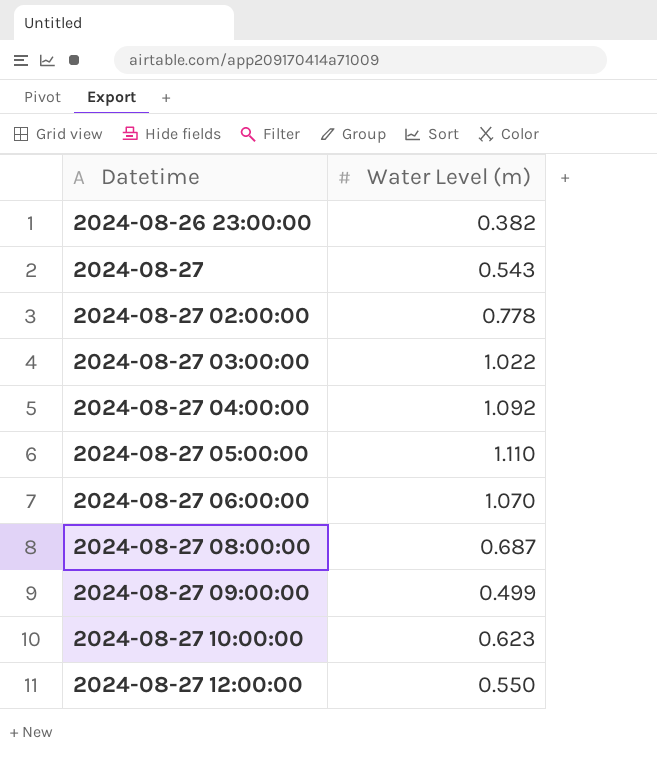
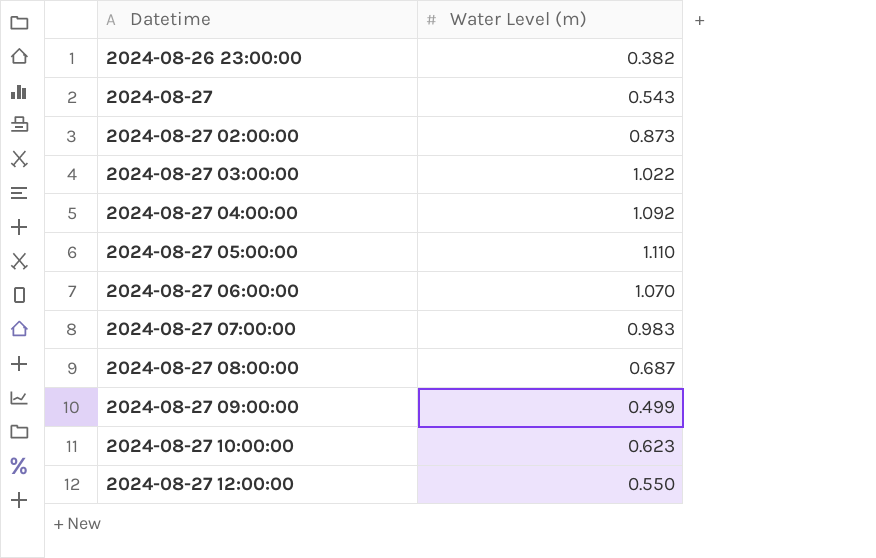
2024-08-27 02:00:00 | Water Level (m): 0.778 -> 0.873
row 2024-08-27 07:00:00: none -> 0.983

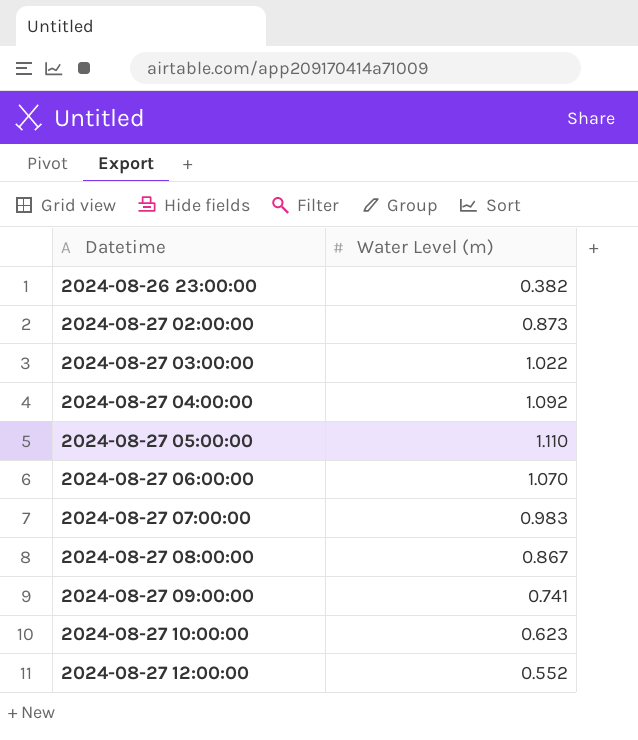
row 2024-08-27: 0.543 -> none
2024-08-27 08:00:00 | Water Level (m): 0.687 -> 0.867
2024-08-27 09:00:00 | Water Level (m): 0.499 -> 0.741
2024-08-27 12:00:00 | Water Level (m): 0.550 -> 0.552

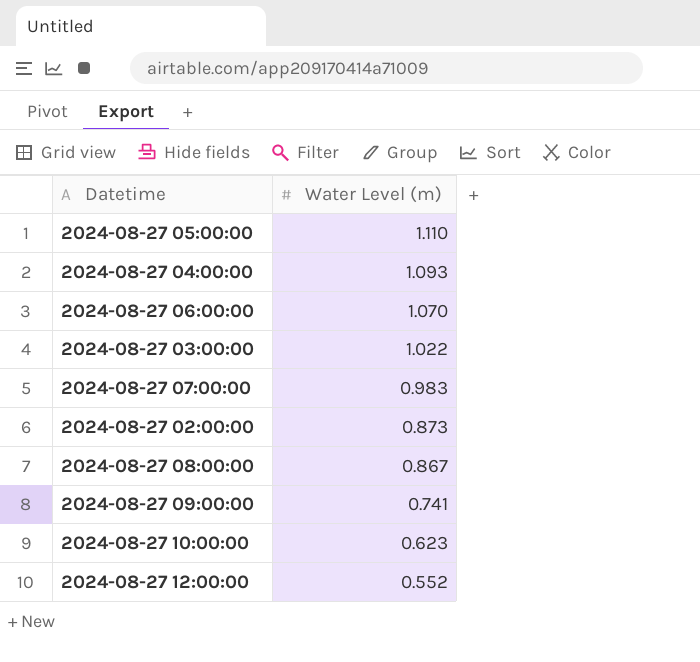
row order: Datetime ascending -> Water Level (m) descending
row 2024-08-26 23:00:00: 0.382 -> none
2024-08-27 04:00:00 | Water Level (m): 1.092 -> 1.093

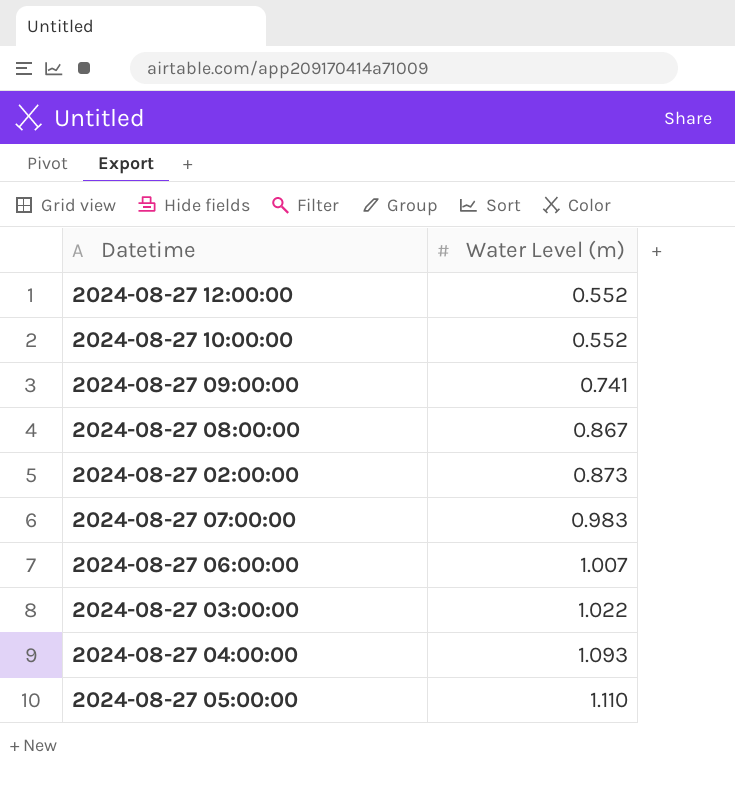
row order: Water Level (m) descending -> Water Level (m) ascending
2024-08-27 10:00:00 | Water Level (m): 0.623 -> 0.552
2024-08-27 06:00:00 | Water Level (m): 1.070 -> 1.007

